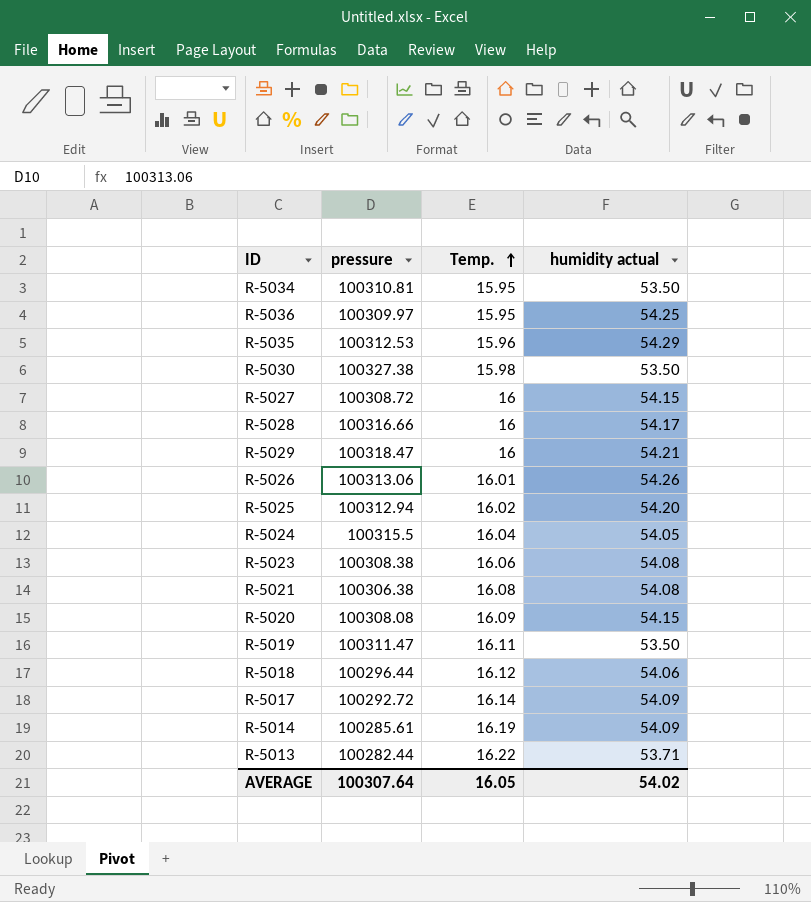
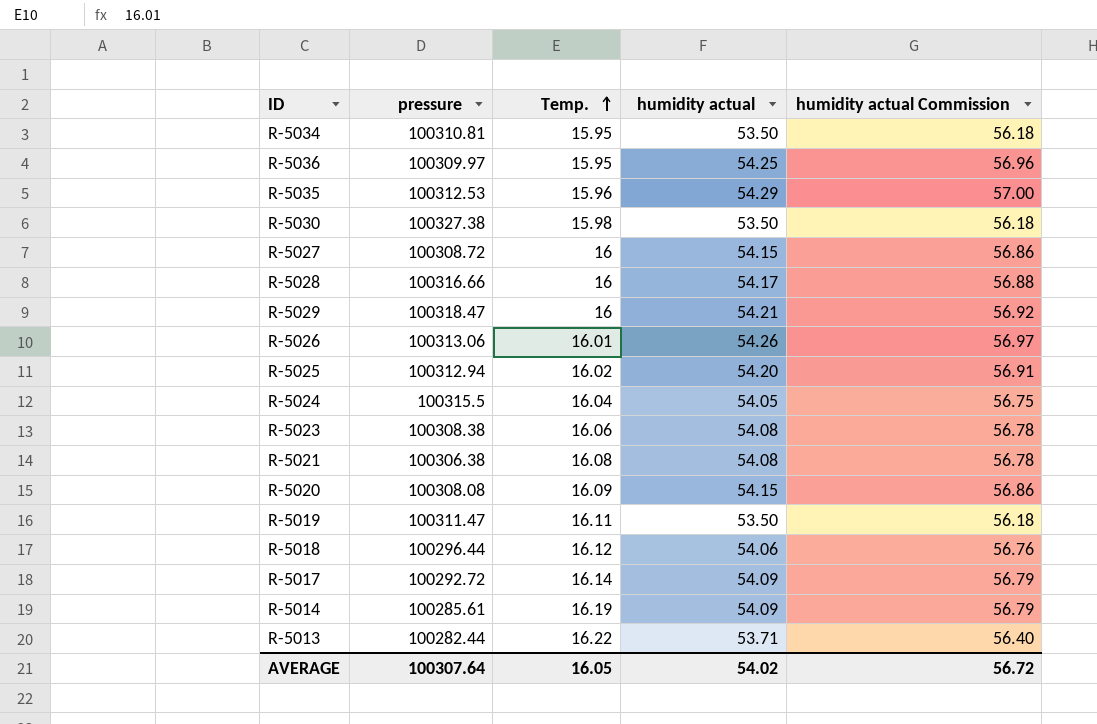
column humidity actual Commission | formula: none -> [humidity actual] * 1.05

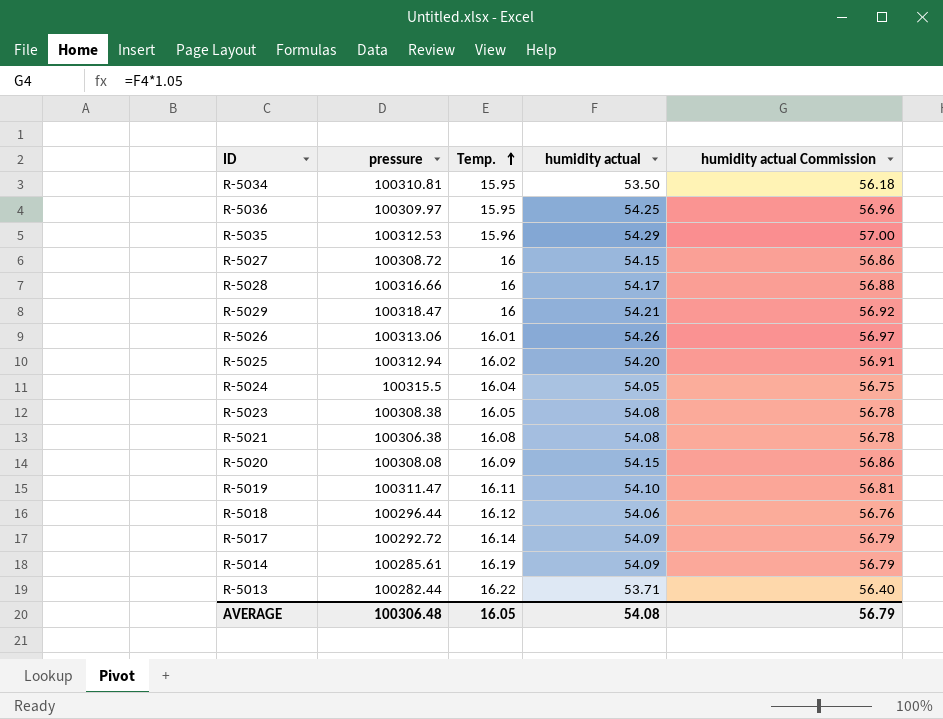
row R-5030: 100327.38 | 15.98 | 53.50 | 56.18 -> none
R-5023 | Temp.: 16.06 -> 16.05
R-5019 | humidity actual: 53.50 -> 54.10
R-5019 | humidity actual Commission: 56.18 -> 56.81
AVERAGE | pressure: 100307.64 -> 100306.48
AVERAGE | humidity actual: 54.02 -> 54.08
AVERAGE | humidity actual Commission: 56.72 -> 56.79

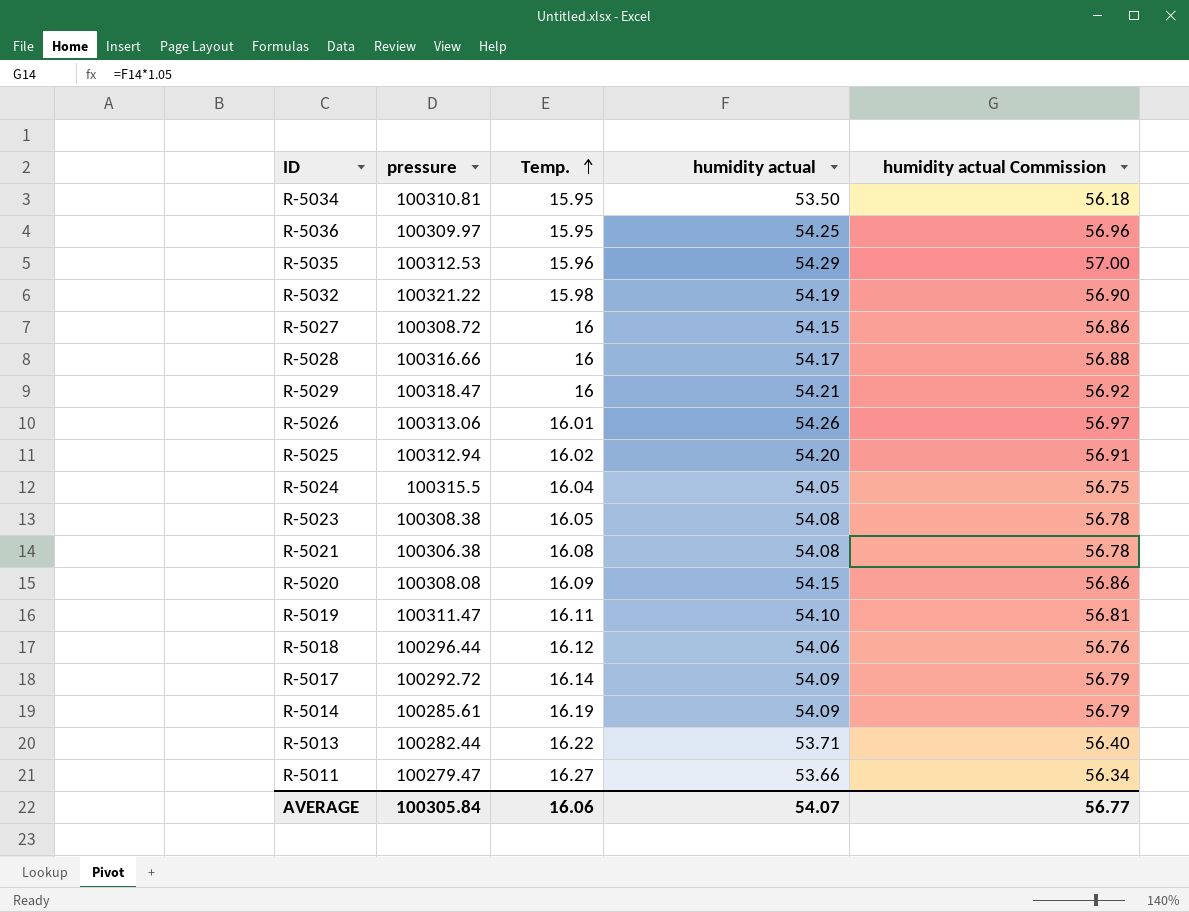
row R-5032: none -> 100321.22 | 15.98 | 54.19 | 56.90
row R-5011: none -> 100279.47 | 16.27 | 53.66 | 56.34
AVERAGE | pressure: 100306.48 -> 100305.84
AVERAGE | Temp.: 16.05 -> 16.06
AVERAGE | humidity actual: 54.08 -> 54.07
AVERAGE | humidity actual Commission: 56.79 -> 56.77

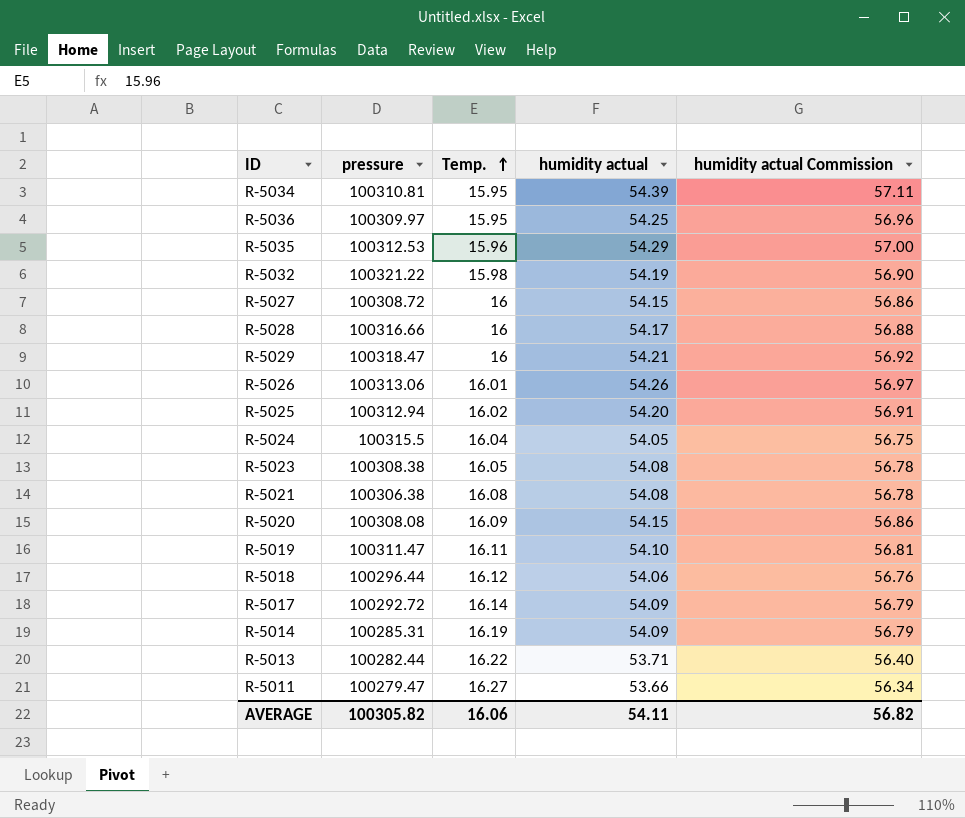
R-5034 | humidity actual: 53.50 -> 54.39
R-5034 | humidity actual Commission: 56.18 -> 57.11
R-5014 | pressure: 100285.61 -> 100285.31
AVERAGE | pressure: 100305.84 -> 100305.82
AVERAGE | humidity actual: 54.07 -> 54.11
AVERAGE | humidity actual Commission: 56.77 -> 56.82

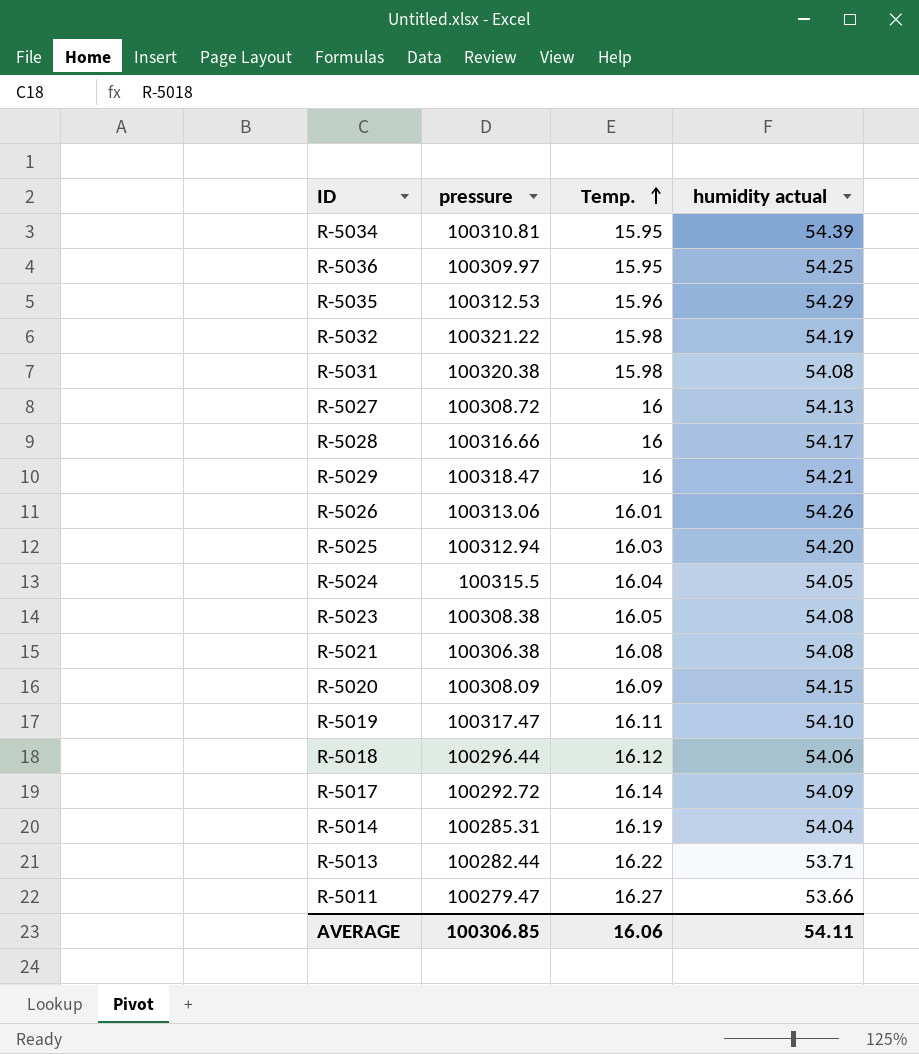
column humidity actual Commission | formula: [humidity actual] * 1.05 -> none
row R-5031: none -> 100320.38 | 15.98 | 54.08
R-5027 | humidity actual: 54.15 -> 54.13
R-5025 | Temp.: 16.02 -> 16.03
R-5020 | pressure: 100308.08 -> 100308.09
R-5019 | pressure: 100311.47 -> 100317.47
R-5014 | humidity actual: 54.09 -> 54.04
AVERAGE | pressure: 100305.82 -> 100306.85

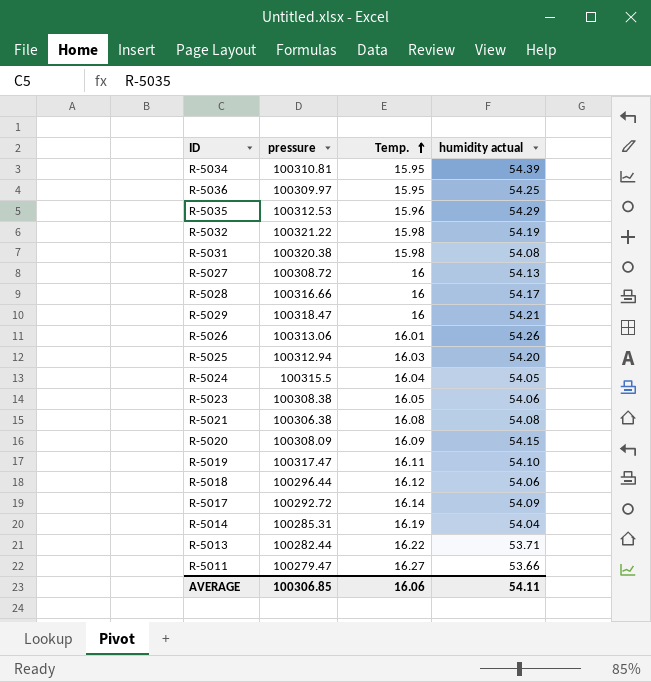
R-5023 | humidity actual: 54.08 -> 54.06

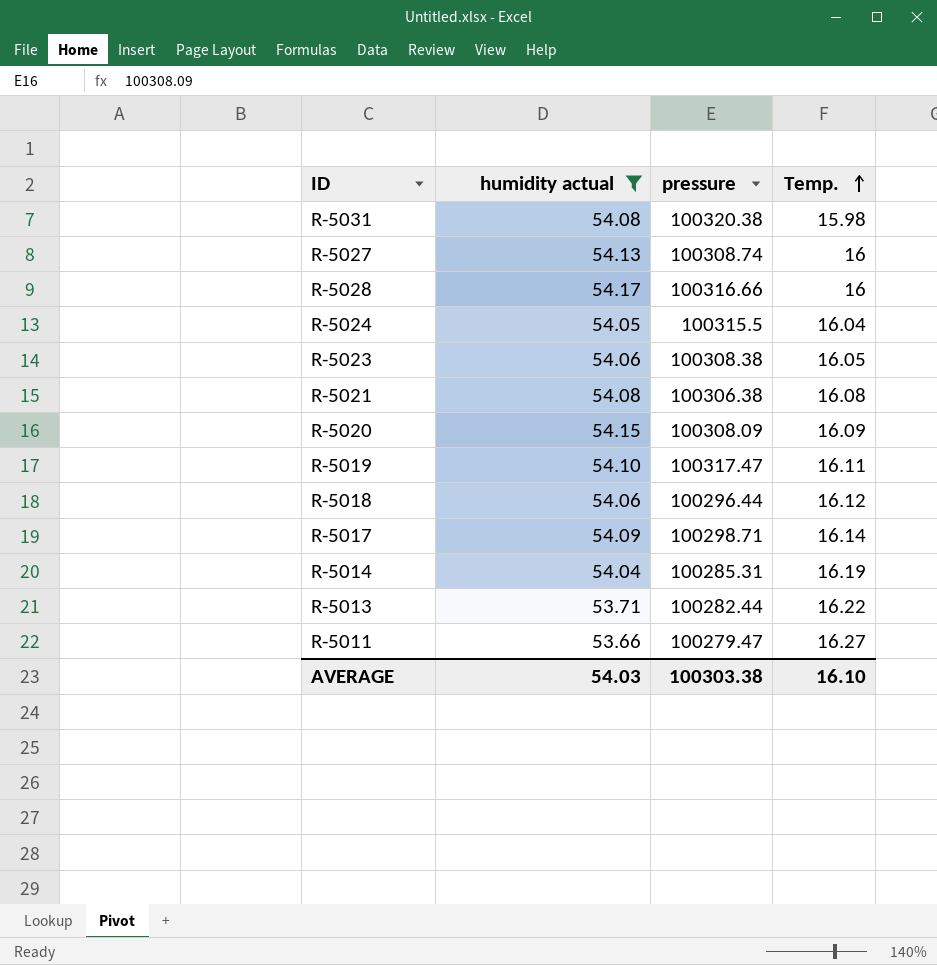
filter: none -> humidity actual <= 54.17
column humidity actual | position: 4 -> 2
R-5027 | pressure: 100308.72 -> 100308.74
R-5017 | pressure: 100292.72 -> 100298.71
AVERAGE | humidity actual: 54.11 -> 54.03
AVERAGE | pressure: 100306.85 -> 100303.38
AVERAGE | Temp.: 16.06 -> 16.10

